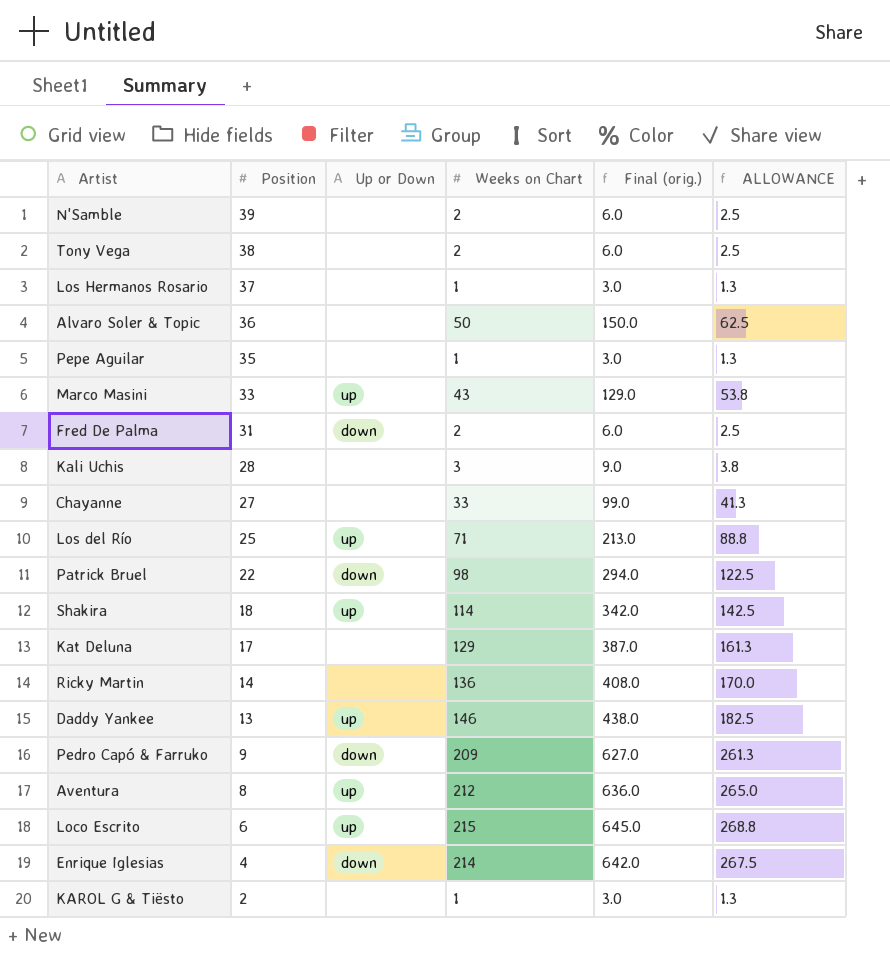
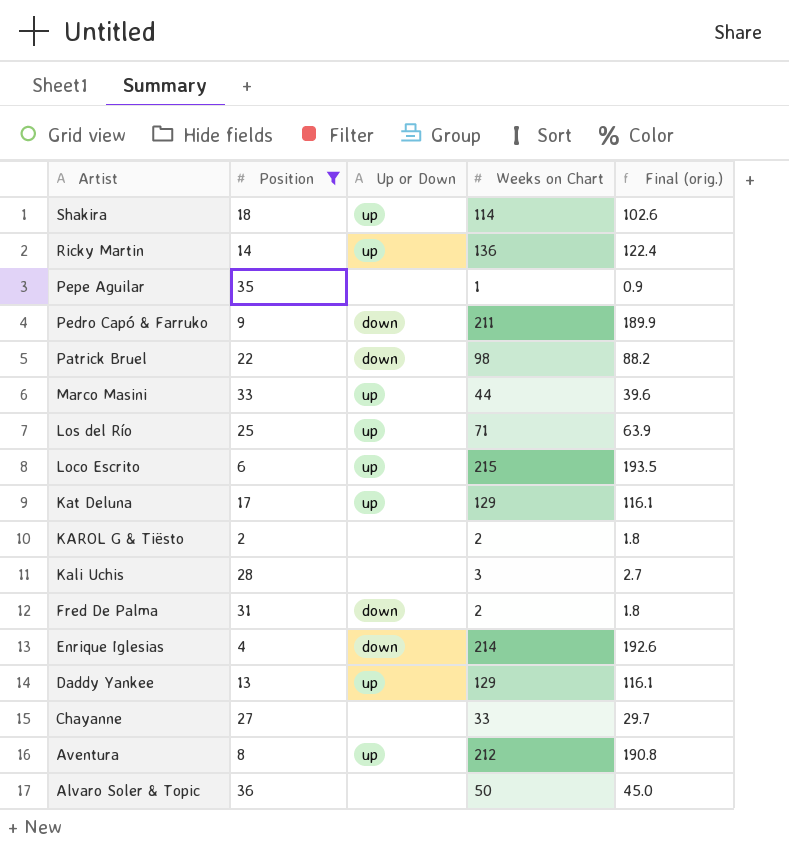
filter: none -> Position <= 36
row order: Position descending -> Artist descending
column ALLOWANCE | formula: [Weeks on Chart] * 1.25 -> none
column Final (orig.) | formula: [Weeks on Chart] * 3 -> [Weeks on Chart] * 0.9
Ricky Martin | Up or Down: none -> up
Pedro Capó & Farruko | Weeks on Chart: 209 -> 211
Marco Masini | Weeks on Chart: 43 -> 44
Kat Deluna | Up or Down: none -> up
KAROL G & Tiësto | Weeks on Chart: 1 -> 2
Daddy Yankee | Weeks on Chart: 146 -> 129

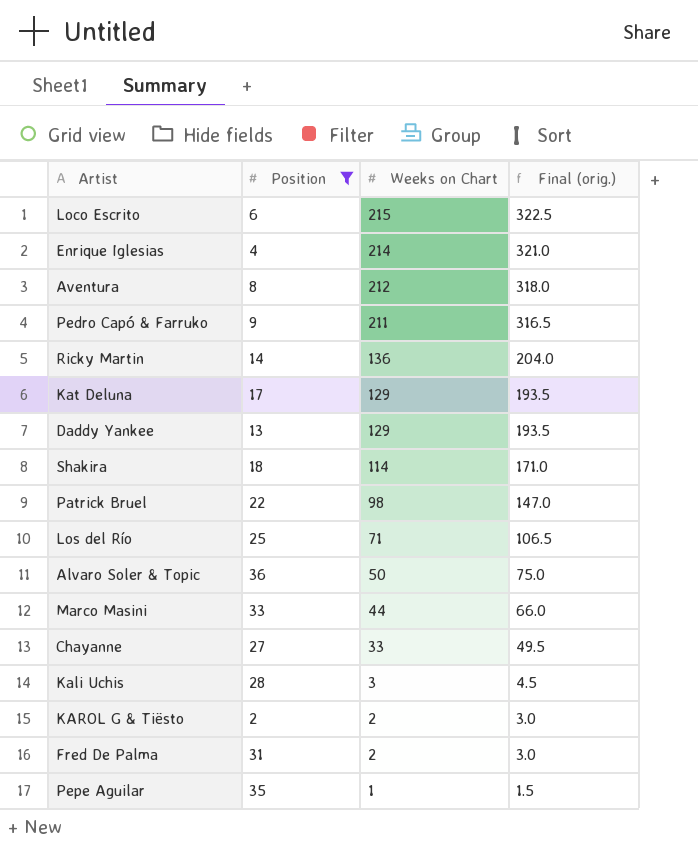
row order: Artist descending -> Weeks on Chart descending
column Up or Down | position: 3 -> none
column Final (orig.) | formula: [Weeks on Chart] * 0.9 -> [Weeks on Chart] * 1.5

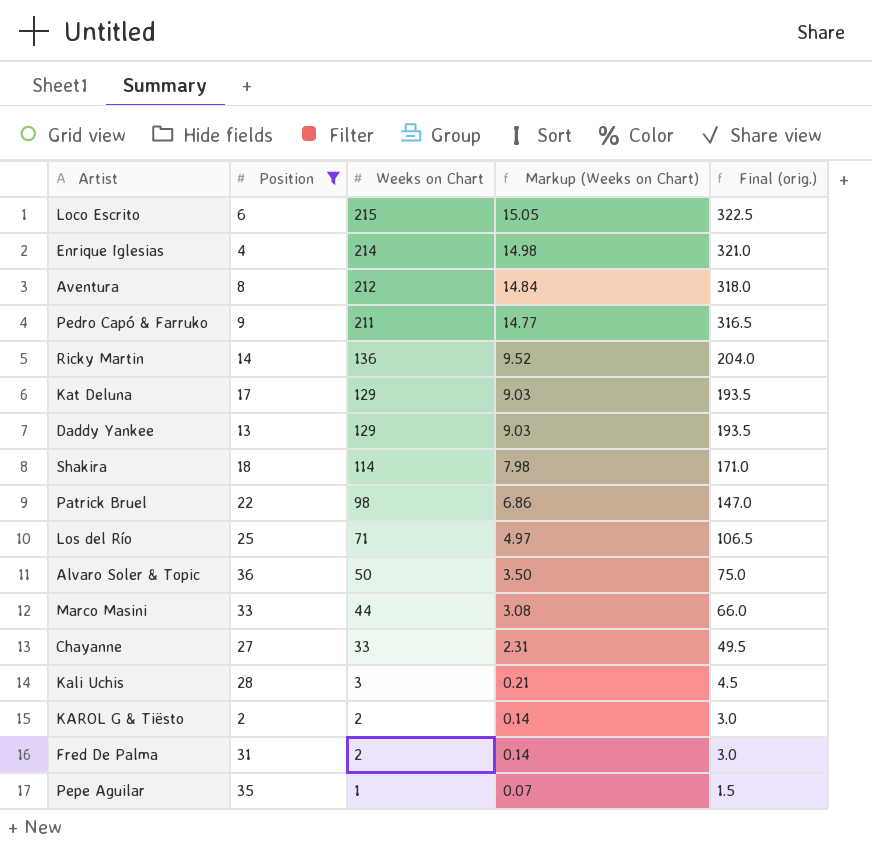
column Markup (Weeks on Chart) | formula: none -> [Weeks on Chart] * 0.07

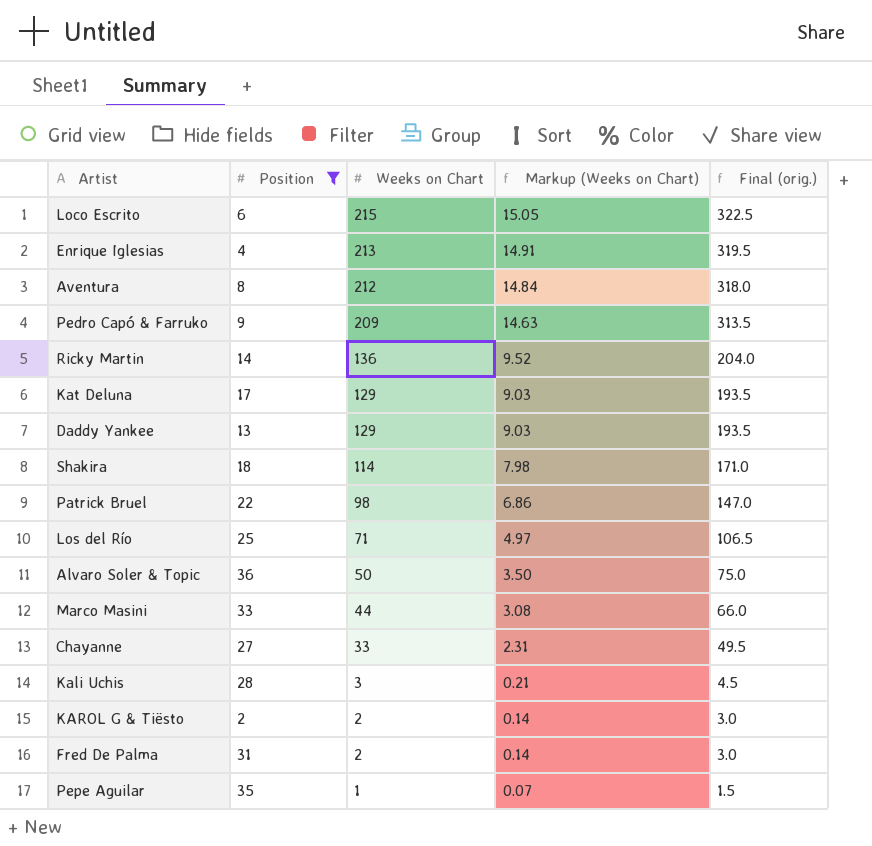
Enrique Iglesias | Weeks on Chart: 214 -> 213
Enrique Iglesias | Markup (Weeks on Chart): 14.98 -> 14.91
Enrique Iglesias | Final (orig.): 321.0 -> 319.5
Pedro Capó & Farruko | Weeks on Chart: 211 -> 209
Pedro Capó & Farruko | Markup (Weeks on Chart): 14.77 -> 14.63
Pedro Capó & Farruko | Final (orig.): 316.5 -> 313.5

